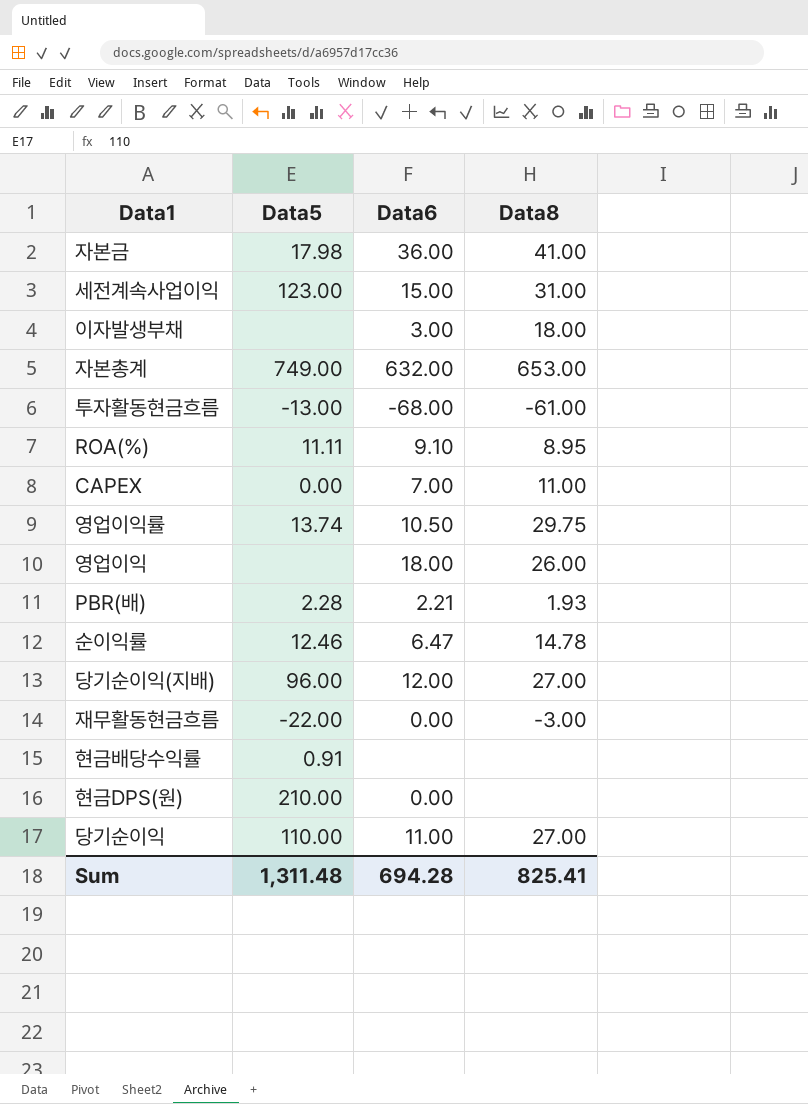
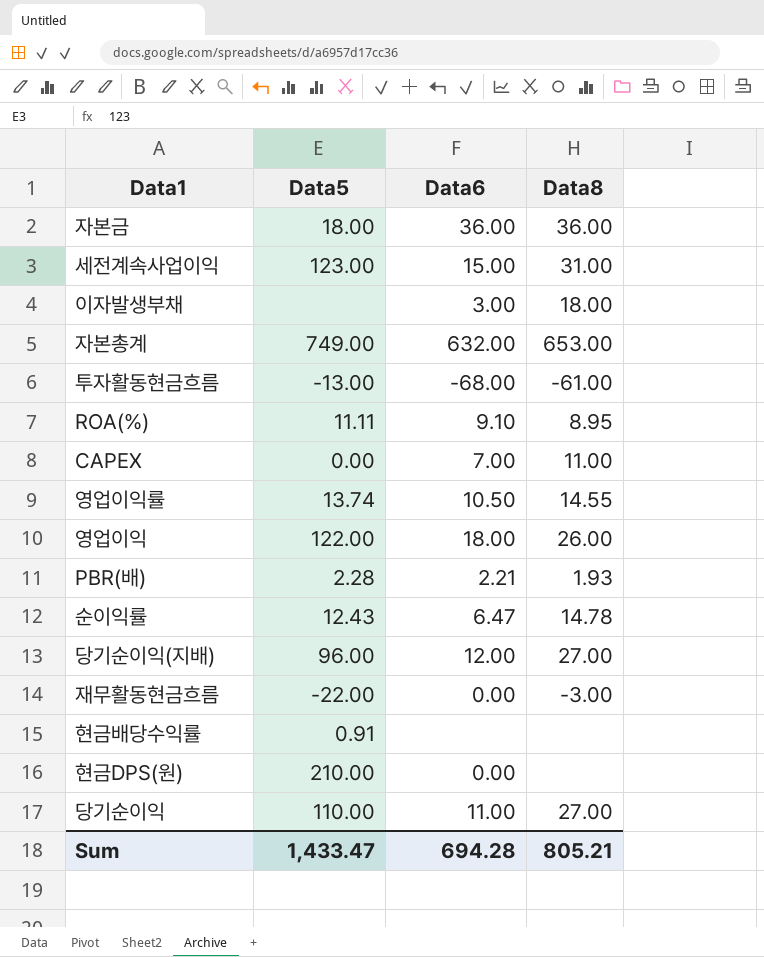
자본금 | Data5: 17.98 -> 18.00
자본금 | Data8: 41.00 -> 36.00
영업이익률 | Data8: 29.75 -> 14.55
영업이익 | Data5: none -> 122.00
순이익률 | Data5: 12.46 -> 12.43
Sum | Data5: 1,311.48 -> 1,433.47
Sum | Data8: 825.41 -> 805.21

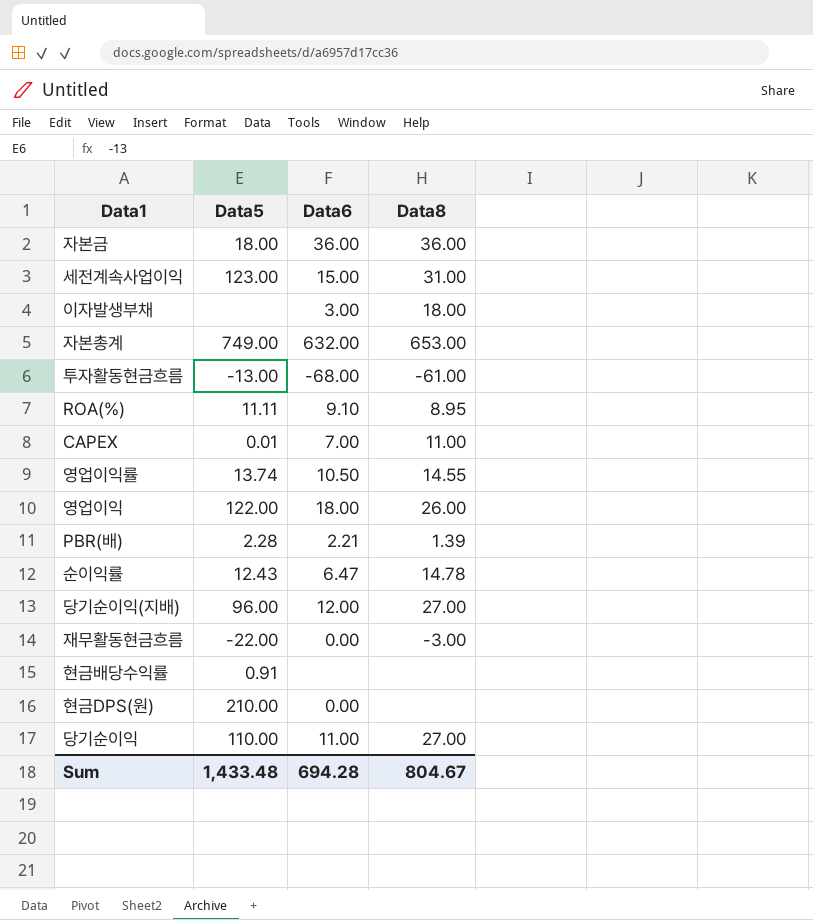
CAPEX | Data5: 0.00 -> 0.01
PBR(배) | Data8: 1.93 -> 1.39
Sum | Data5: 1,433.47 -> 1,433.48
Sum | Data8: 805.21 -> 804.67

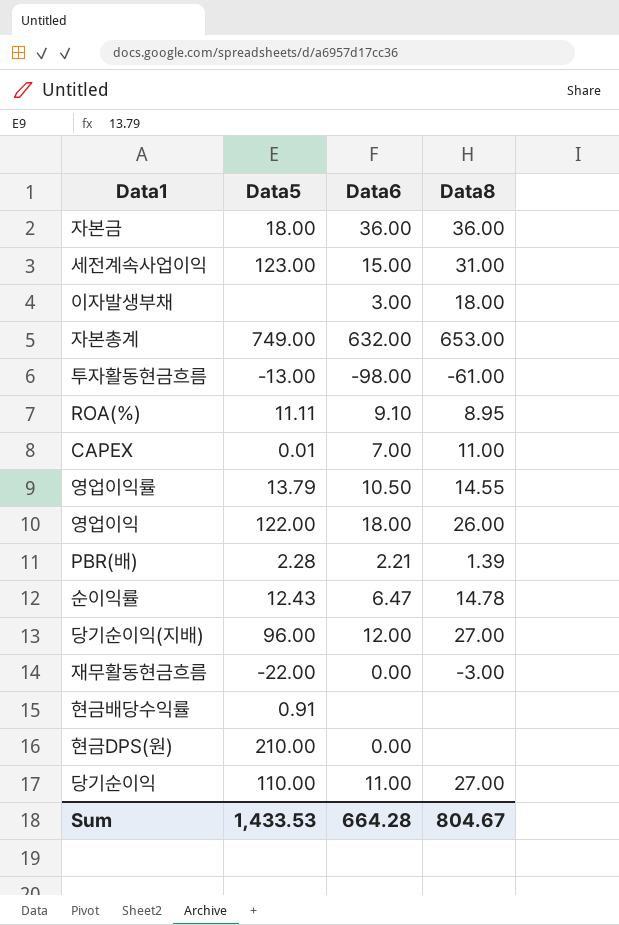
투자활동현금흐름 | Data6: -68.00 -> -98.00
영업이익률 | Data5: 13.74 -> 13.79
Sum | Data5: 1,433.48 -> 1,433.53
Sum | Data6: 694.28 -> 664.28

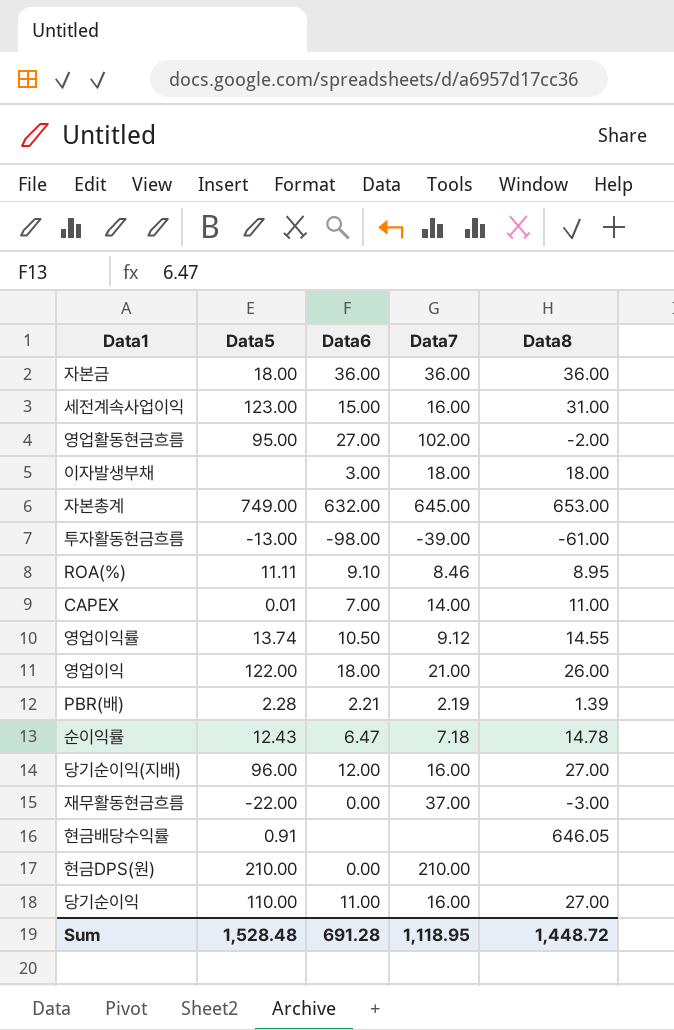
column Data7 | position: none -> 4
row 영업활동현금흐름: none -> 95.00 | 27.00 | 102.00 | -2.00
영업이익률 | Data5: 13.79 -> 13.74
현금배당수익률 | Data8: none -> 646.05
Sum | Data5: 1,433.53 -> 1,528.48
Sum | Data6: 664.28 -> 691.28
Sum | Data8: 804.67 -> 1,448.72

